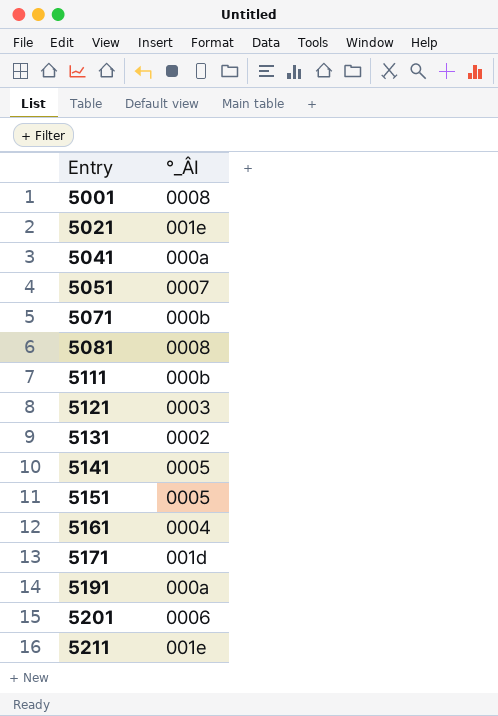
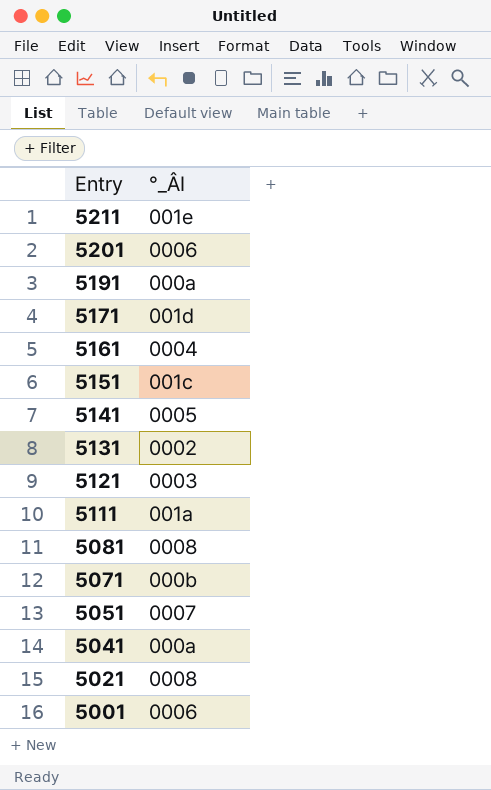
row order: Entry ascending -> Entry descending
5151 | °_ÂI: 0005 -> 001c
5111 | °_ÂI: 000b -> 001a
5021 | °_ÂI: 001e -> 0008
5001 | °_ÂI: 0008 -> 0006

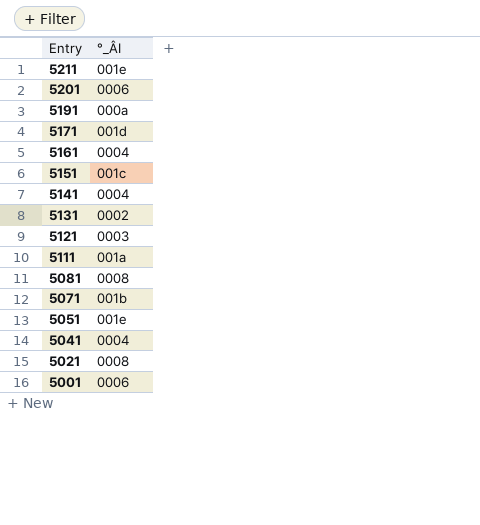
5141 | °_ÂI: 0005 -> 0004
5071 | °_ÂI: 000b -> 001b
5051 | °_ÂI: 0007 -> 001e
5041 | °_ÂI: 000a -> 0004

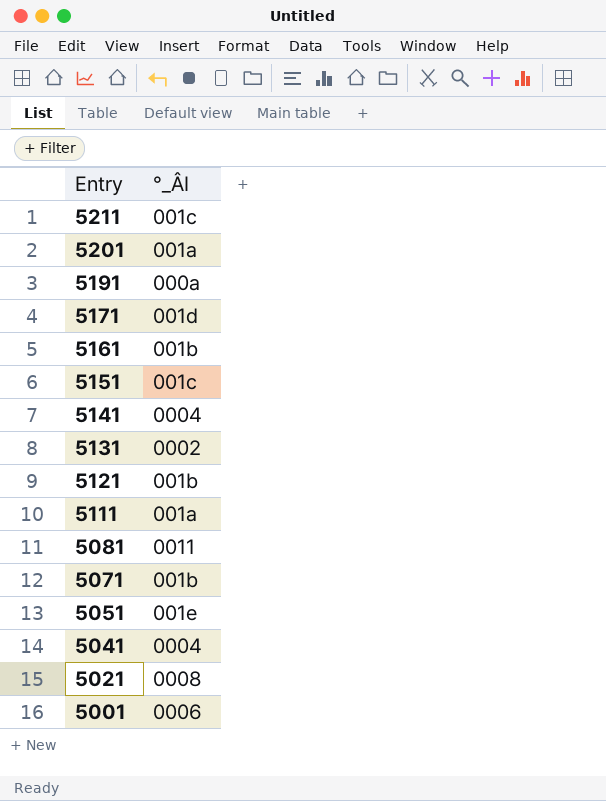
5211 | °_ÂI: 001e -> 001c
5201 | °_ÂI: 0006 -> 001a
5161 | °_ÂI: 0004 -> 001b
5121 | °_ÂI: 0003 -> 001b
5081 | °_ÂI: 0008 -> 0011

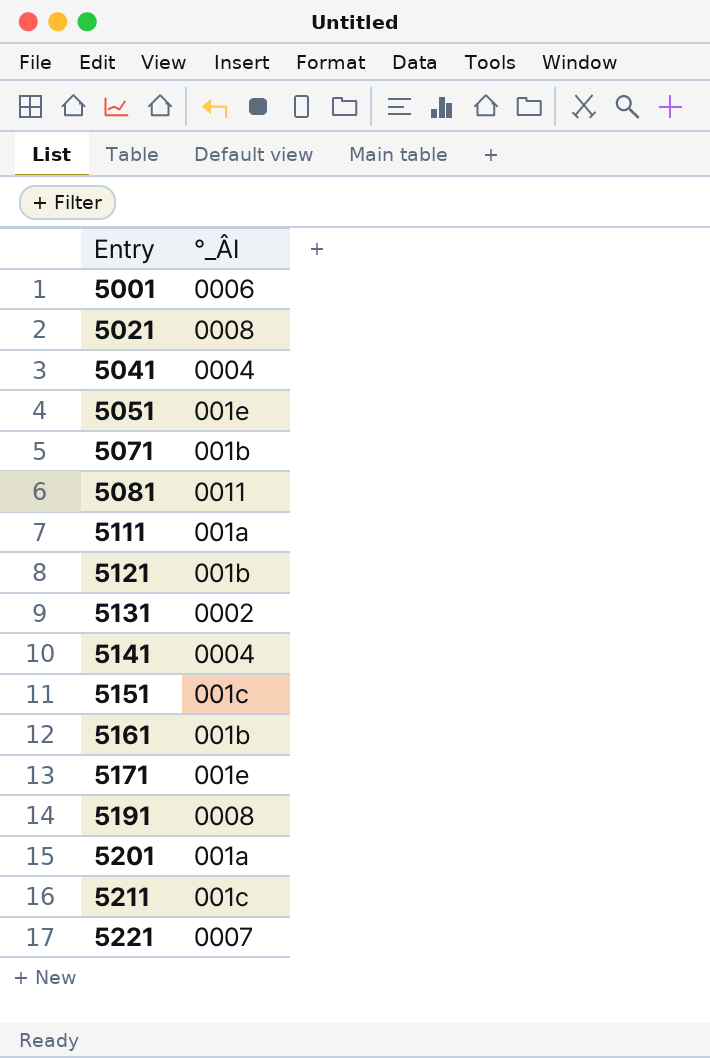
row order: Entry descending -> Entry ascending
5171 | °_ÂI: 001d -> 001e
5191 | °_ÂI: 000a -> 0008
row 5221: none -> 0007

